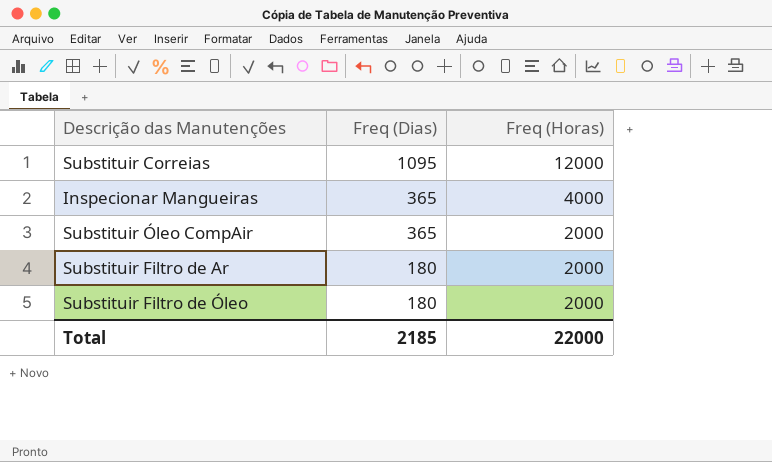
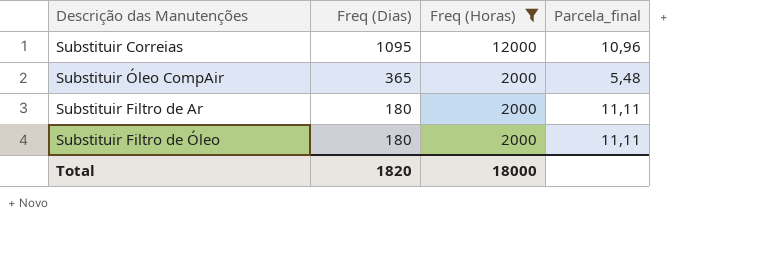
filter: none -> Freq (Horas) != 4000
column Parcela_final | formula: none -> [Freq (Horas)] / [Freq (Dias)]
Total | Freq (Dias): 2185 -> 1820
Total | Freq (Horas): 22000 -> 18000

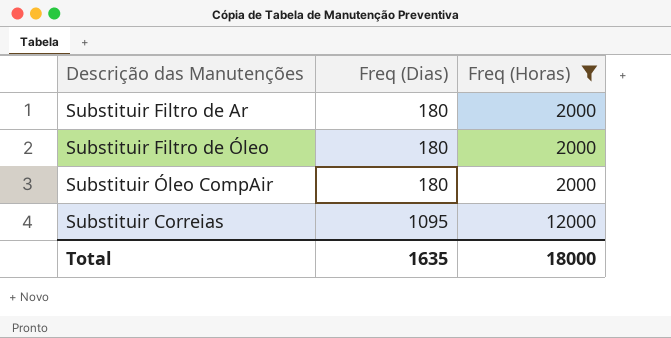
row order: Freq (Dias) descending -> Freq (Dias) ascending
column Parcela_final | formula: [Freq (Horas)] / [Freq (Dias)] -> none
Substituir Óleo CompAir | Freq (Dias): 365 -> 180
Total | Freq (Dias): 1820 -> 1635

